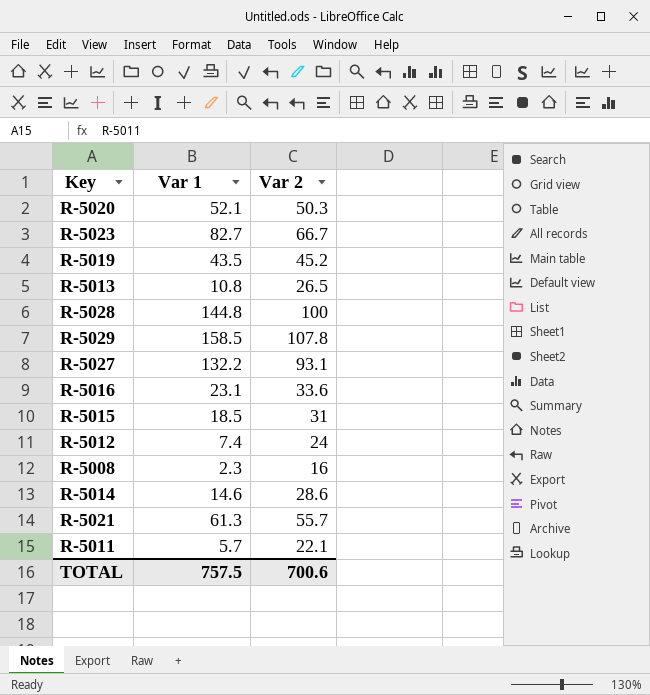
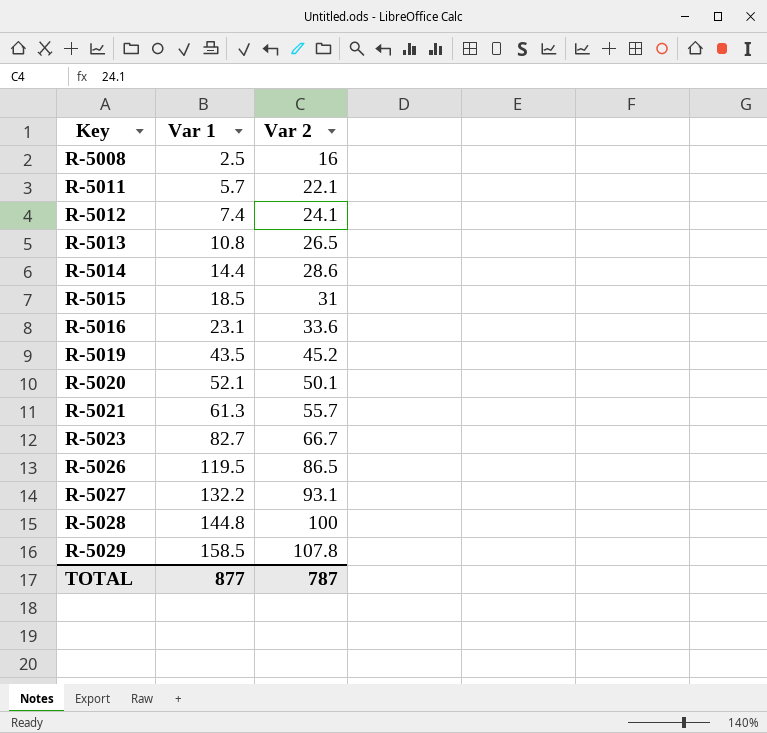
row order: none -> Key ascending
R-5008 | Var 1: 2.3 -> 2.5
R-5012 | Var 2: 24 -> 24.1
R-5014 | Var 1: 14.6 -> 14.4
R-5020 | Var 2: 50.3 -> 50.1
row R-5026: none -> 119.5 | 86.5
TOTAL | Var 1: 757.5 -> 877
TOTAL | Var 2: 700.6 -> 787

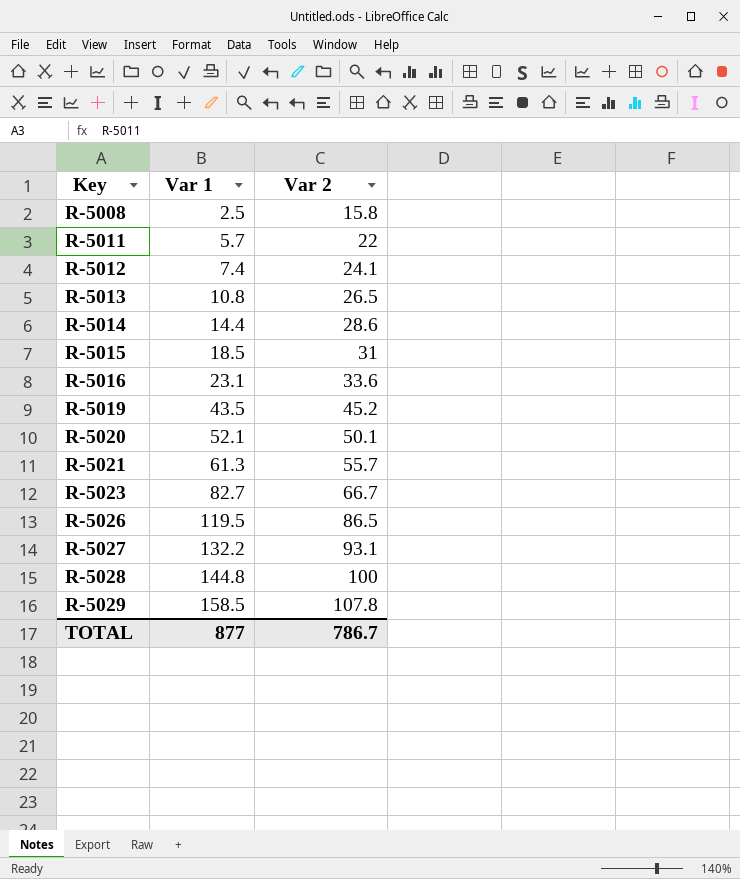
R-5008 | Var 2: 16 -> 15.8
R-5011 | Var 2: 22.1 -> 22
TOTAL | Var 2: 787 -> 786.7

